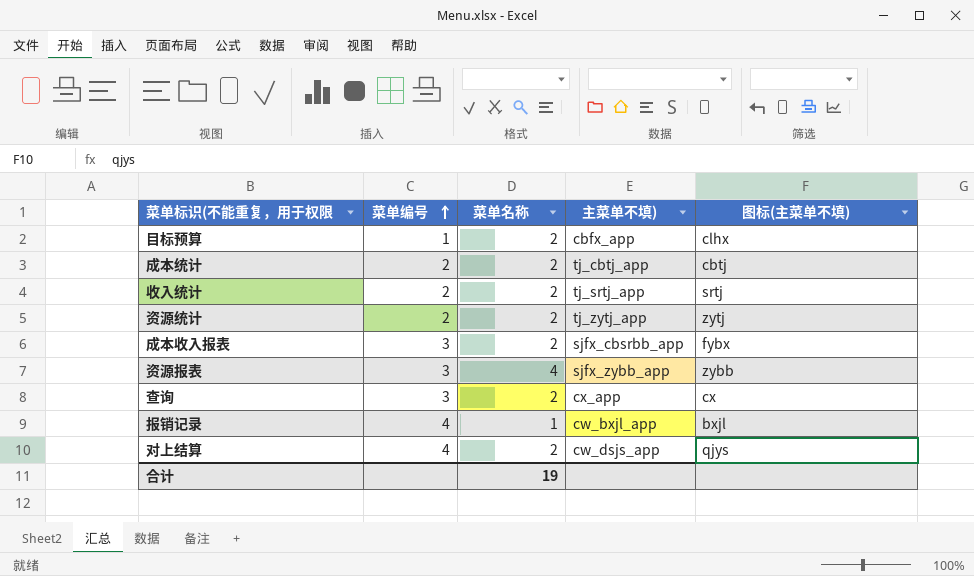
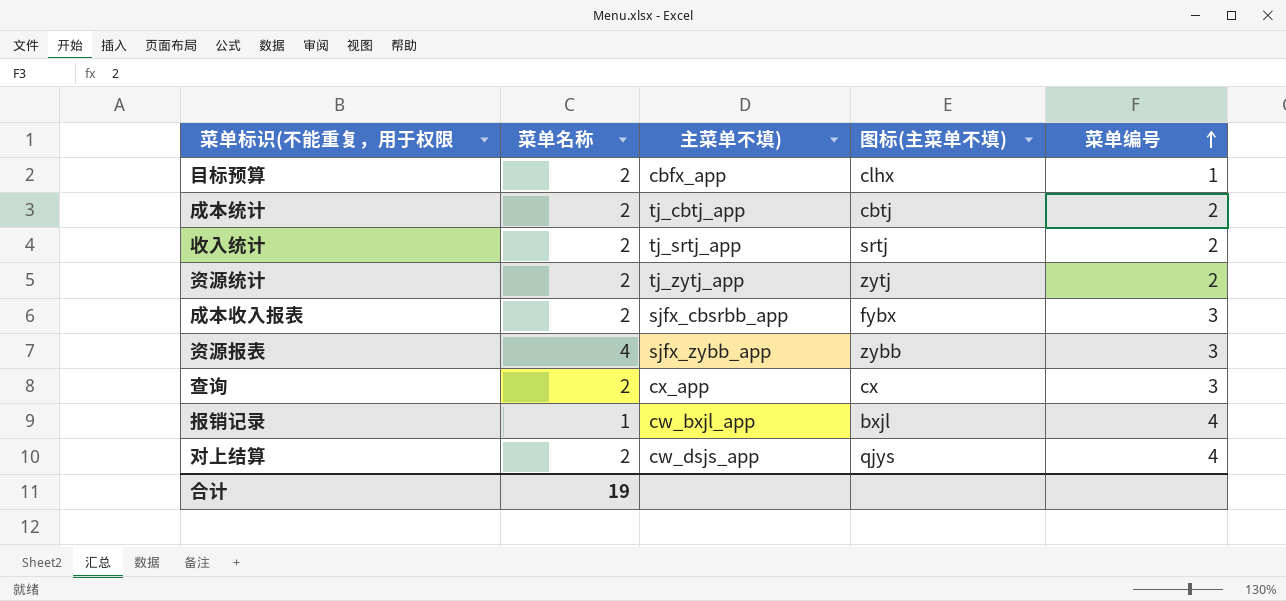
column 菜单编号 | position: 2 -> 5

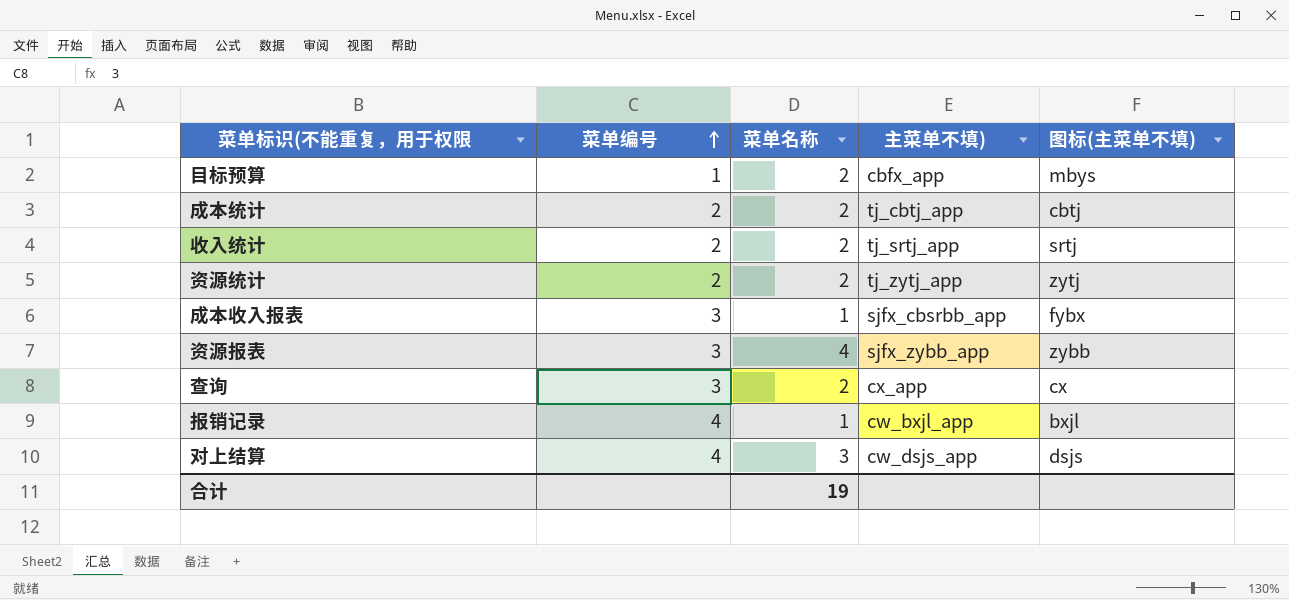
column 菜单编号 | position: 5 -> 2
目标预算 | 图标(主菜单不填): clhx -> mbys
成本收入报表 | 菜单名称: 2 -> 1
对上结算 | 菜单名称: 2 -> 3
对上结算 | 图标(主菜单不填): qjys -> dsjs

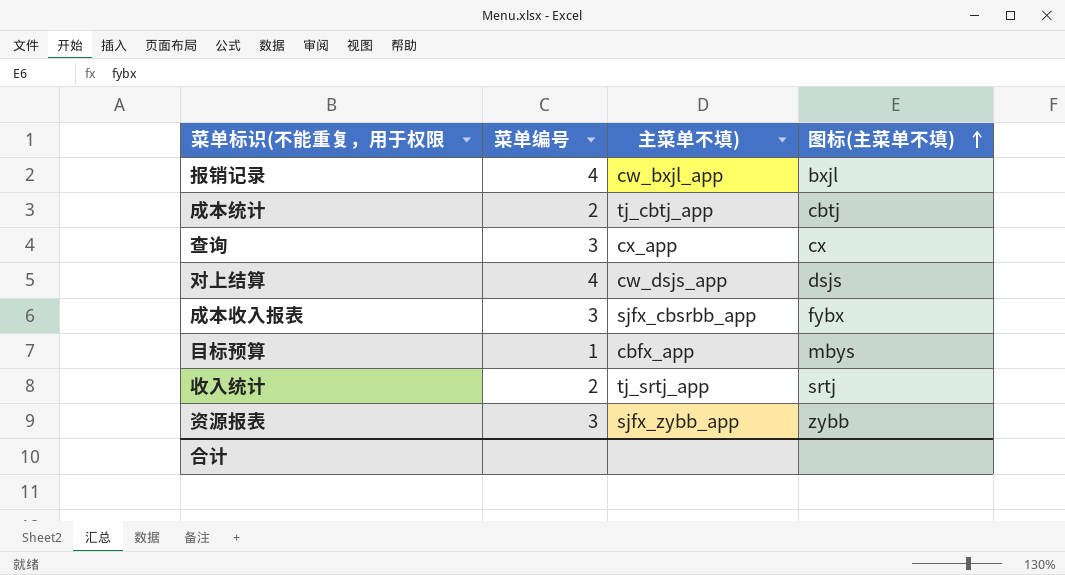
row order: 菜单编号 ascending -> 图标(主菜单不填) ascending
column 菜单名称 | position: 3 -> none
row 资源统计: 2 | 2 | tj_zytj_app | zytj -> none

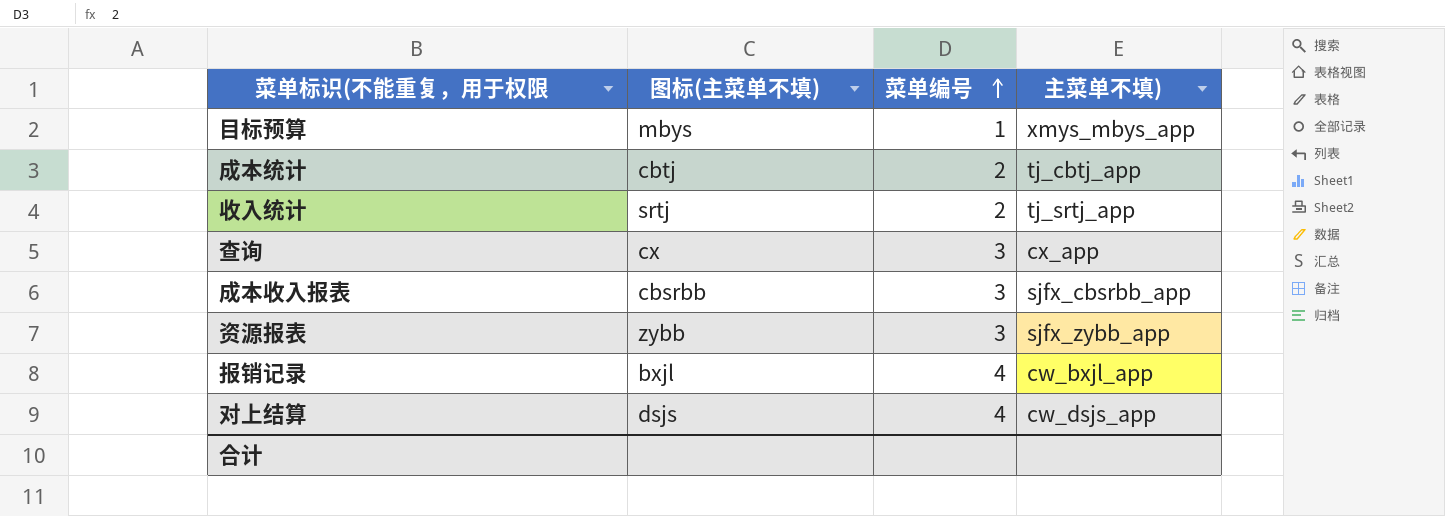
row order: 图标(主菜单不填) ascending -> 菜单编号 ascending
column 图标(主菜单不填) | position: 4 -> 2
目标预算 | 主菜单不填): cbfx_app -> xmys_mbys_app
成本收入报表 | 图标(主菜单不填): fybx -> cbsrbb

